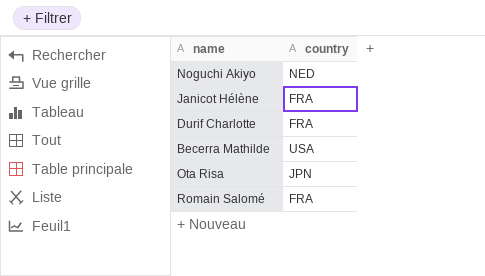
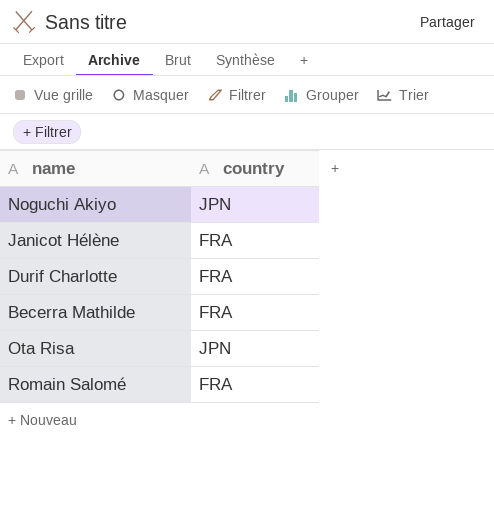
Noguchi Akiyo | country: NED -> JPN
Becerra Mathilde | country: USA -> FRA

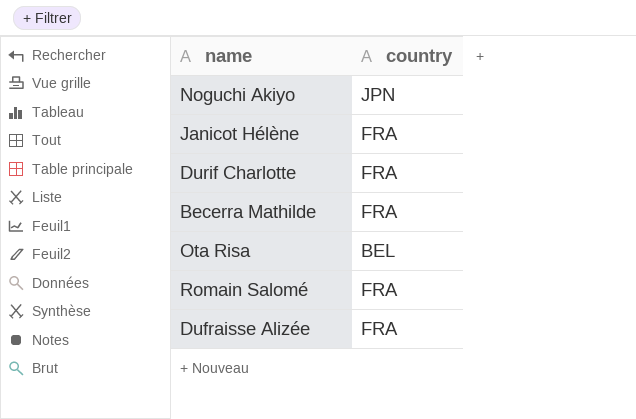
Ota Risa | country: JPN -> BEL
row Dufraisse Alizée: none -> FRA

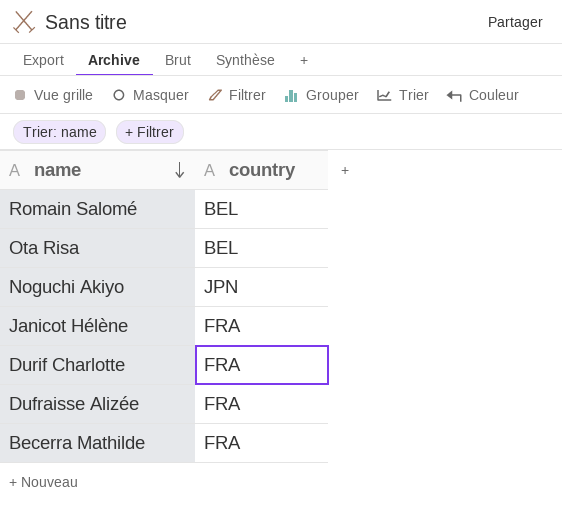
row order: none -> name descending
Romain Salomé | country: FRA -> BEL

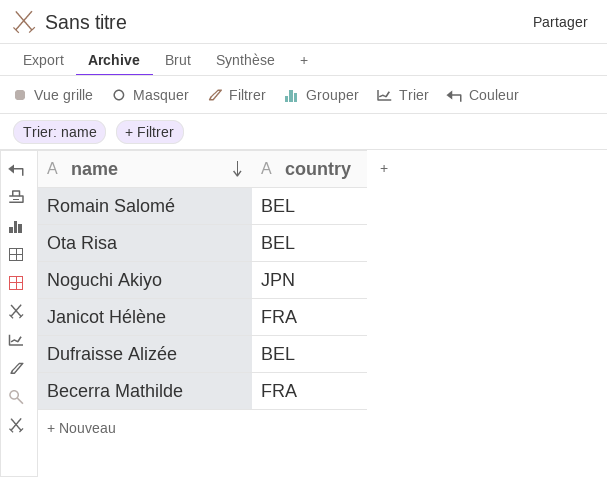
row Durif Charlotte: FRA -> none
Dufraisse Alizée | country: FRA -> BEL

